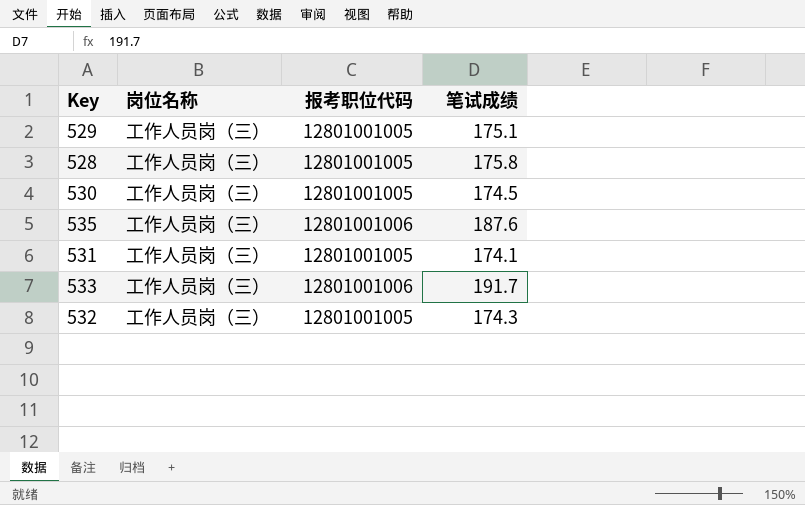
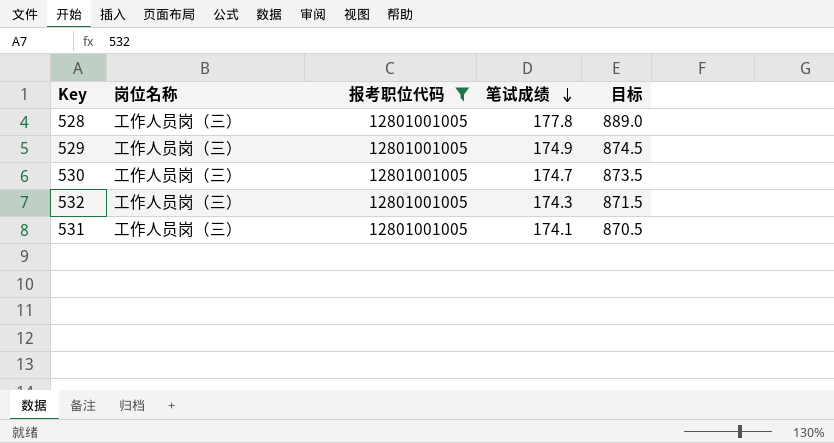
filter: none -> 报考职位代码 = 12801001005
row order: none -> 笔试成绩 descending
column 目标 | formula: none -> [笔试成绩] * 5
528 | 笔试成绩: 175.8 -> 177.8
529 | 笔试成绩: 175.1 -> 174.9
530 | 笔试成绩: 174.5 -> 174.7

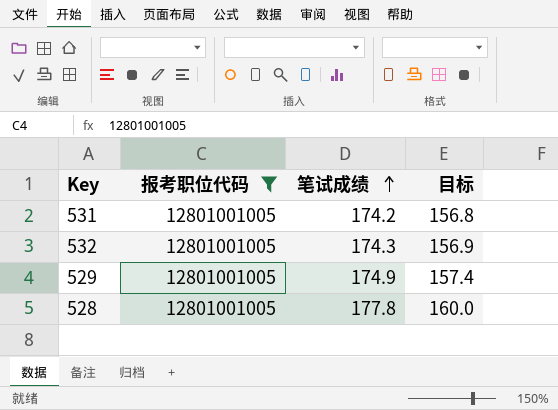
row order: 笔试成绩 descending -> 笔试成绩 ascending
column 岗位名称 | position: 2 -> none
column 目标 | formula: [笔试成绩] * 5 -> [笔试成绩] * 0.9
row 530: 工作人员岗（三） | 12801001005 | 174.7 | 873.5 -> none
531 | 笔试成绩: 174.1 -> 174.2

